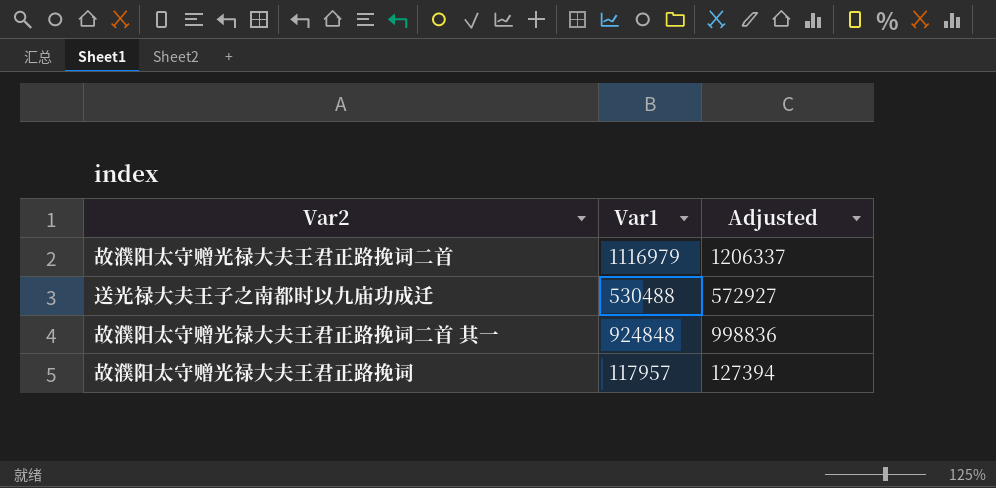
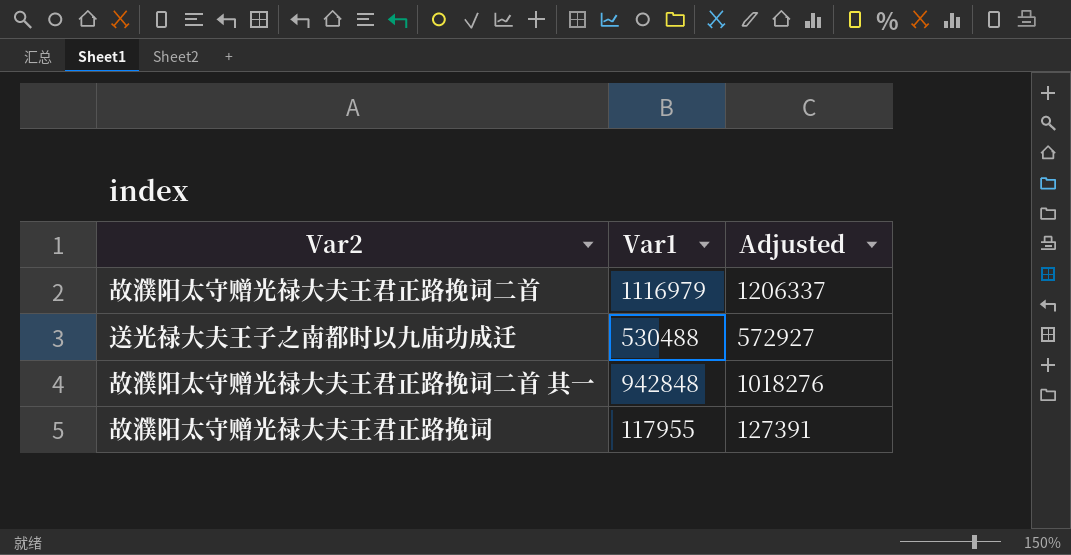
故濮阳太守赠光禄大夫王君正路挽词二首 其一 | Var1: 924848 -> 942848
故濮阳太守赠光禄大夫王君正路挽词二首 其一 | Adjusted: 998836 -> 1018276
故濮阳太守赠光禄大夫王君正路挽词 | Var1: 117957 -> 117955
故濮阳太守赠光禄大夫王君正路挽词 | Adjusted: 127394 -> 127391

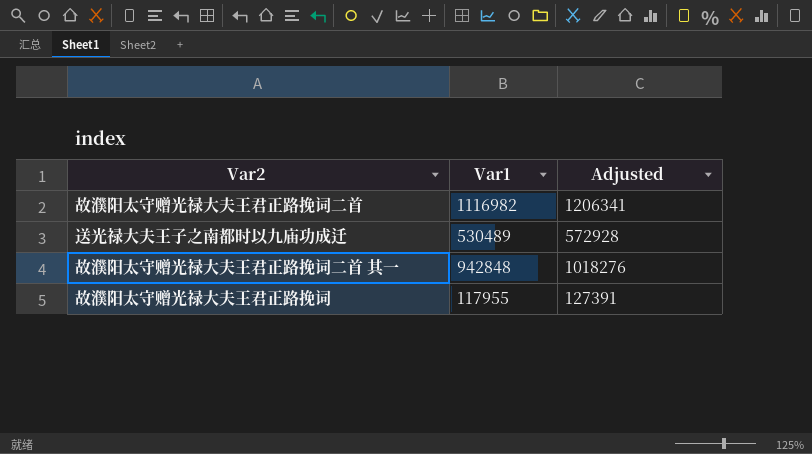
故濮阳太守赠光禄大夫王君正路挽词二首 | Var1: 1116979 -> 1116982
故濮阳太守赠光禄大夫王君正路挽词二首 | Adjusted: 1206337 -> 1206341
送光禄大夫王子之南都时以九庙功成迁 | Var1: 530488 -> 530489
送光禄大夫王子之南都时以九庙功成迁 | Adjusted: 572927 -> 572928

